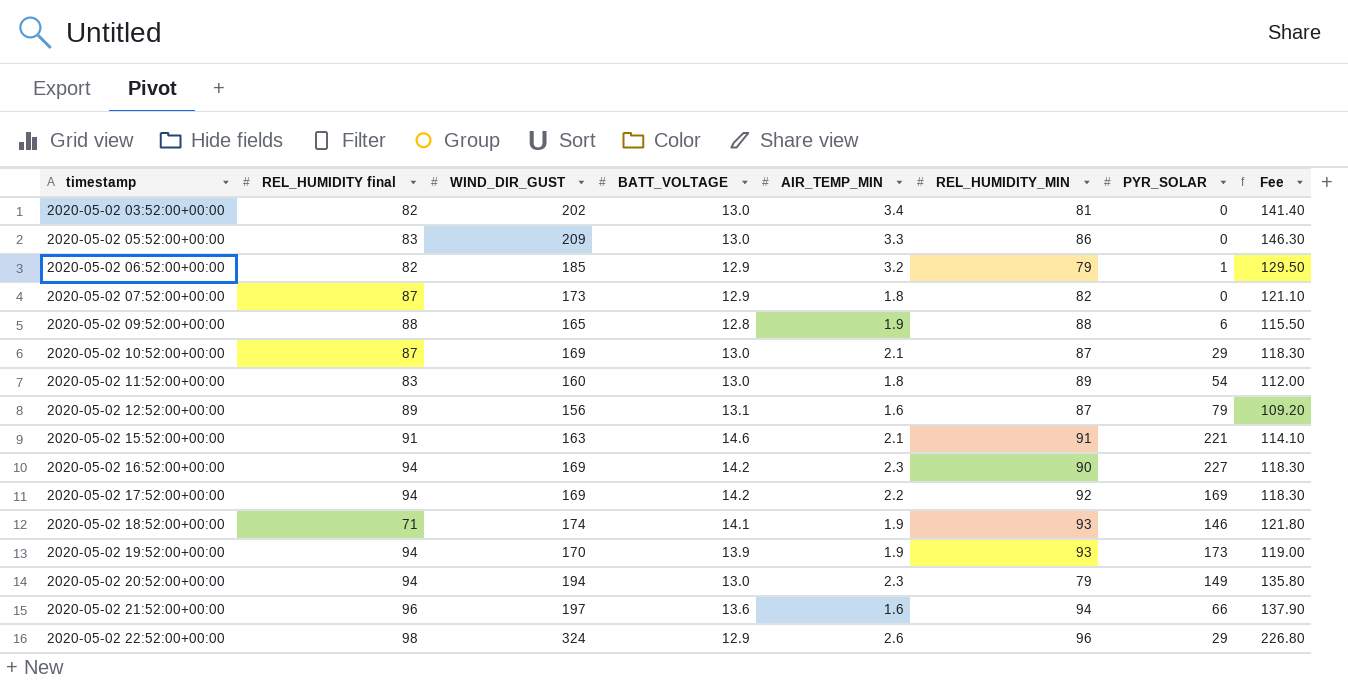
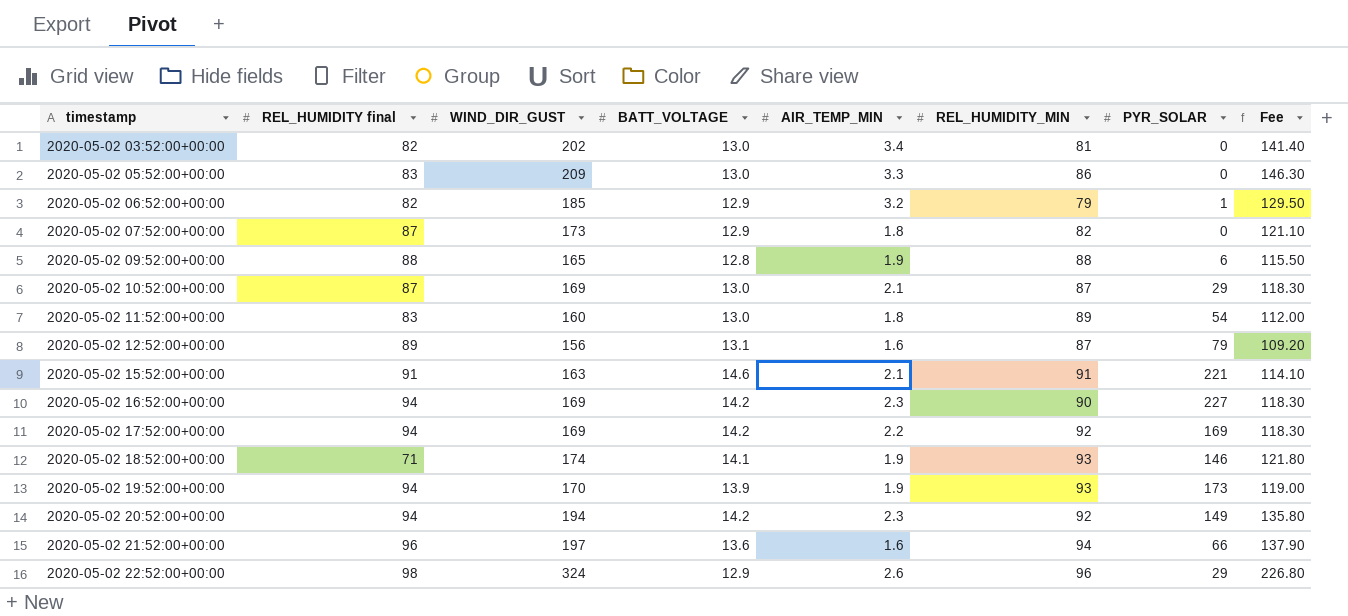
2020-05-02 20:52:00+00:00 | BATT_VOLTAGE: 13.0 -> 14.2
2020-05-02 20:52:00+00:00 | REL_HUMIDITY_MIN: 79 -> 92

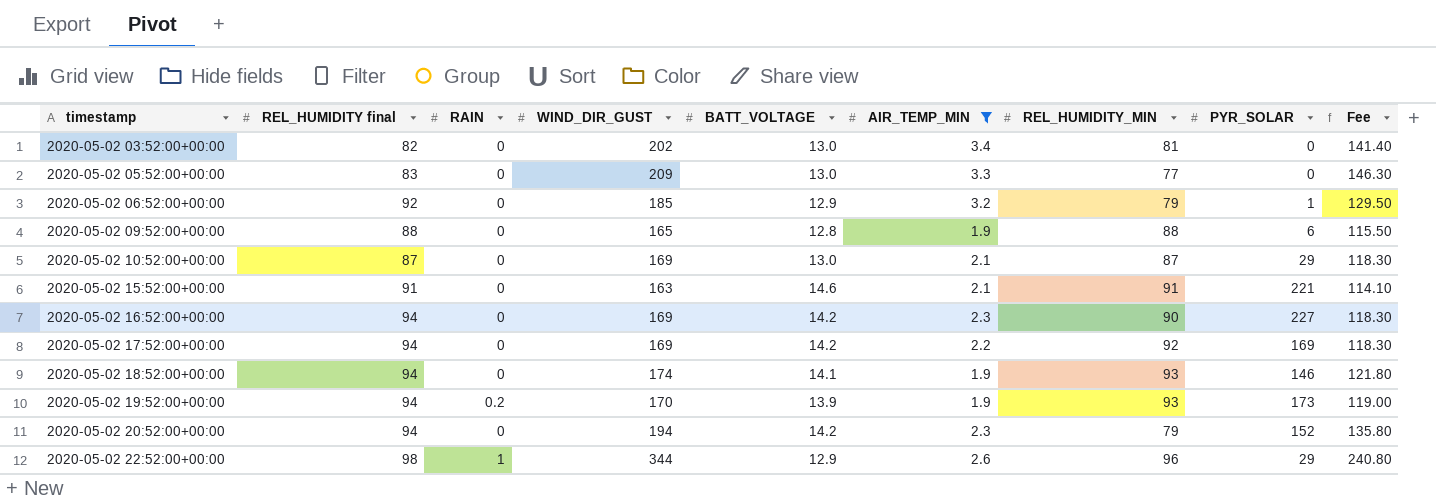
filter: none -> AIR_TEMP_MIN >= 1.9
column RAIN | position: none -> 3
2020-05-02 05:52:00+00:00 | REL_HUMIDITY_MIN: 86 -> 77
2020-05-02 06:52:00+00:00 | REL_HUMIDITY final: 82 -> 92
2020-05-02 18:52:00+00:00 | REL_HUMIDITY final: 71 -> 94
2020-05-02 20:52:00+00:00 | REL_HUMIDITY_MIN: 92 -> 79
2020-05-02 20:52:00+00:00 | PYR_SOLAR: 149 -> 152
2020-05-02 22:52:00+00:00 | WIND_DIR_GUST: 324 -> 344
2020-05-02 22:52:00+00:00 | Fee: 226.80 -> 240.80

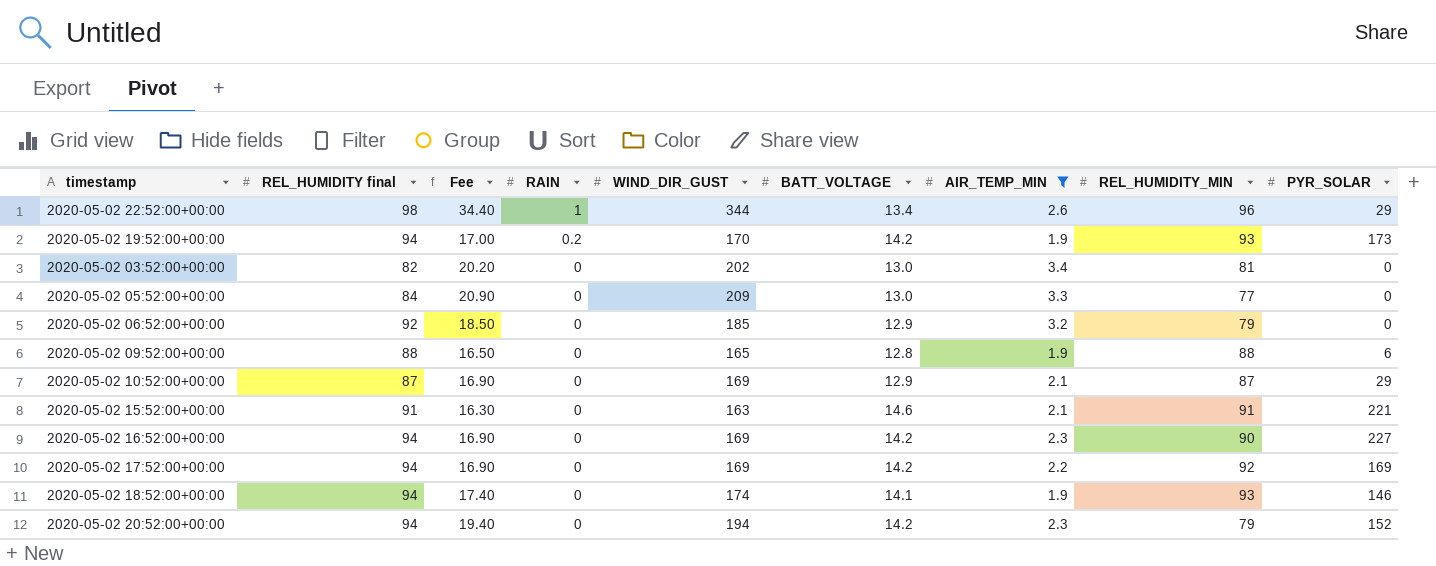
row order: timestamp ascending -> RAIN descending
column Fee | formula: [WIND_DIR_GUST] * 0.7 -> [WIND_DIR_GUST] * 0.1
column Fee | position: 9 -> 3
2020-05-02 22:52:00+00:00 | BATT_VOLTAGE: 12.9 -> 13.4
2020-05-02 19:52:00+00:00 | BATT_VOLTAGE: 13.9 -> 14.2
2020-05-02 05:52:00+00:00 | REL_HUMIDITY final: 83 -> 84
2020-05-02 06:52:00+00:00 | PYR_SOLAR: 1 -> 0
2020-05-02 10:52:00+00:00 | BATT_VOLTAGE: 13.0 -> 12.9

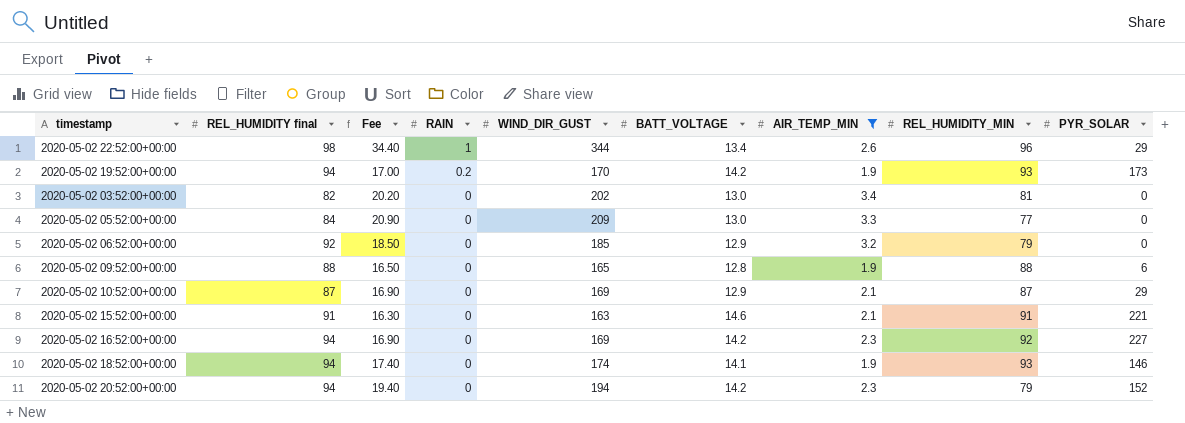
row 2020-05-02 17:52:00+00:00: 94 | 16.90 | 0 | 169 | 14.2 | 2.2 | 92 | 169 -> none
2020-05-02 16:52:00+00:00 | REL_HUMIDITY_MIN: 90 -> 92

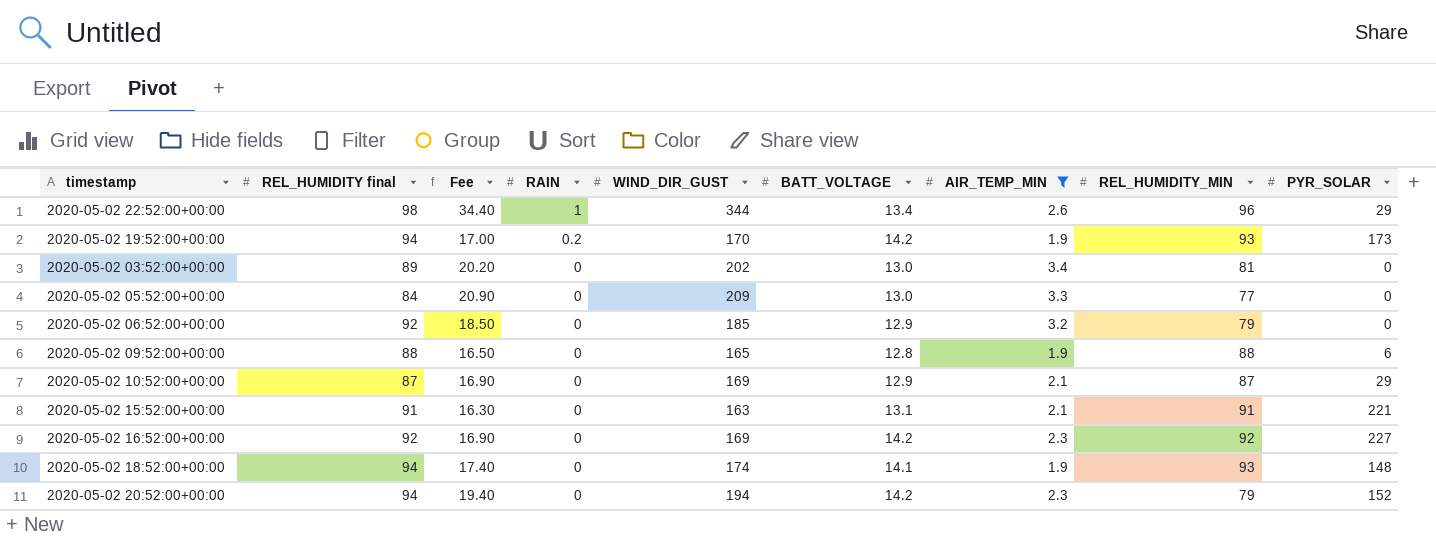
2020-05-02 03:52:00+00:00 | REL_HUMIDITY final: 82 -> 89
2020-05-02 15:52:00+00:00 | BATT_VOLTAGE: 14.6 -> 13.1
2020-05-02 16:52:00+00:00 | REL_HUMIDITY final: 94 -> 92
2020-05-02 18:52:00+00:00 | PYR_SOLAR: 146 -> 148

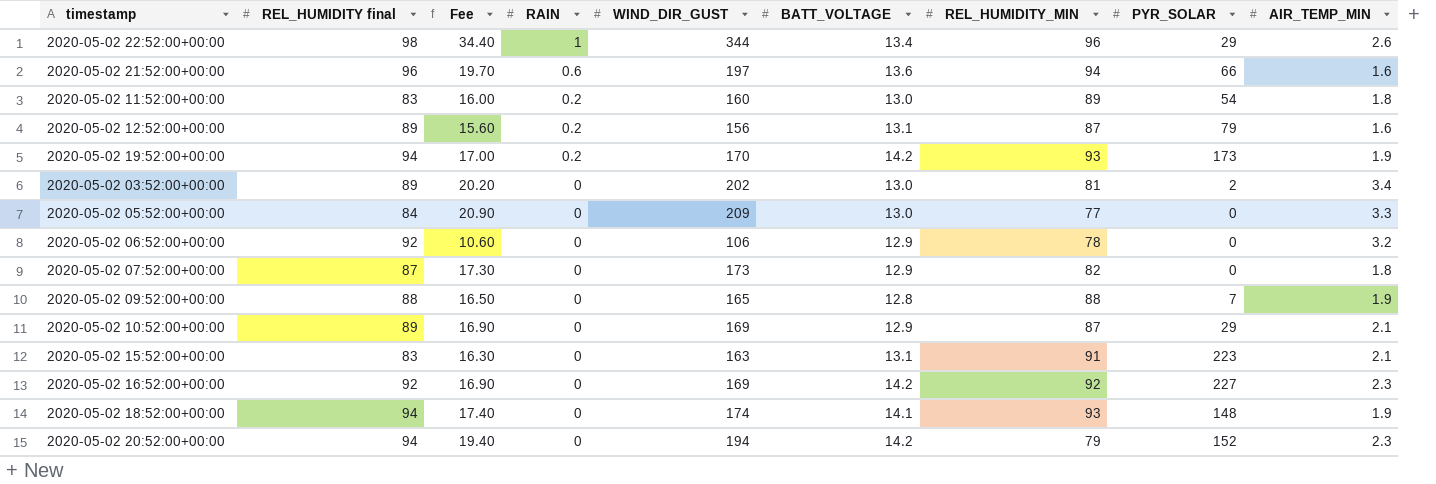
filter: AIR_TEMP_MIN >= 1.9 -> none
column AIR_TEMP_MIN | position: 7 -> 9
2020-05-02 03:52:00+00:00 | PYR_SOLAR: 0 -> 2
2020-05-02 06:52:00+00:00 | Fee: 18.50 -> 10.60
2020-05-02 06:52:00+00:00 | WIND_DIR_GUST: 185 -> 106
2020-05-02 06:52:00+00:00 | REL_HUMIDITY_MIN: 79 -> 78
2020-05-02 09:52:00+00:00 | PYR_SOLAR: 6 -> 7
2020-05-02 10:52:00+00:00 | REL_HUMIDITY final: 87 -> 89
2020-05-02 15:52:00+00:00 | REL_HUMIDITY final: 91 -> 83
2020-05-02 15:52:00+00:00 | PYR_SOLAR: 221 -> 223

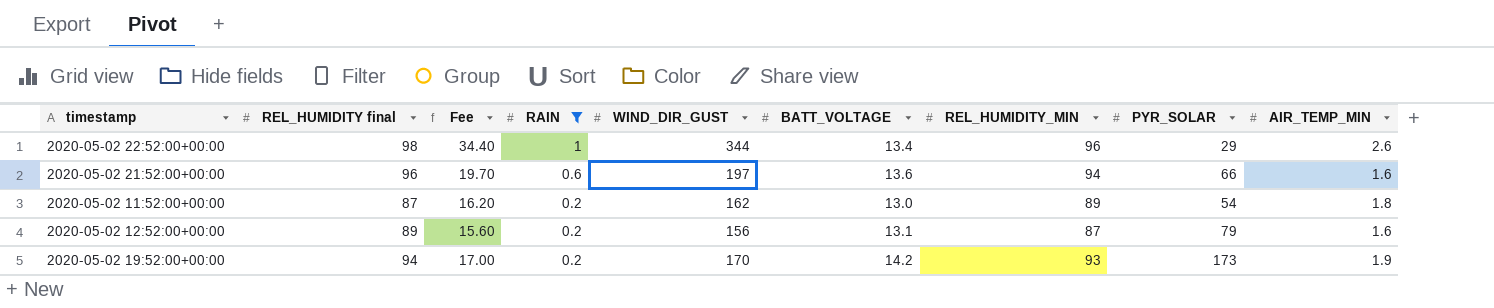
filter: none -> RAIN != 0
2020-05-02 11:52:00+00:00 | REL_HUMIDITY final: 83 -> 87
2020-05-02 11:52:00+00:00 | Fee: 16.00 -> 16.20
2020-05-02 11:52:00+00:00 | WIND_DIR_GUST: 160 -> 162

